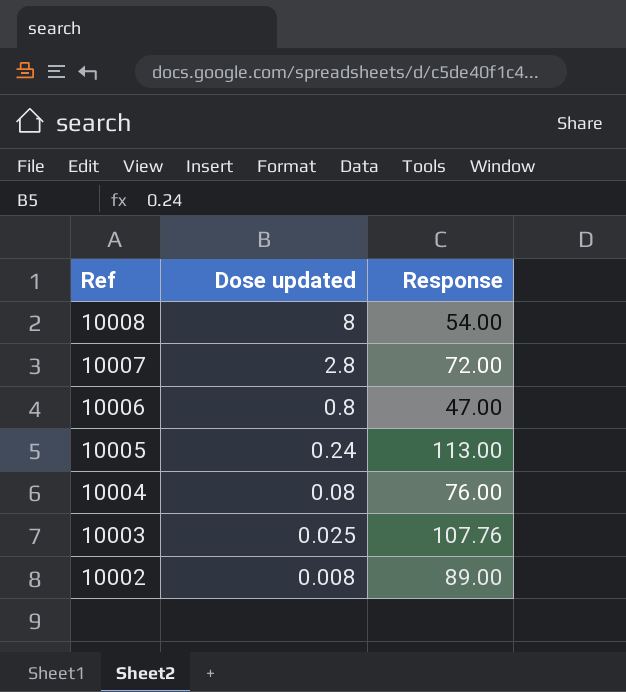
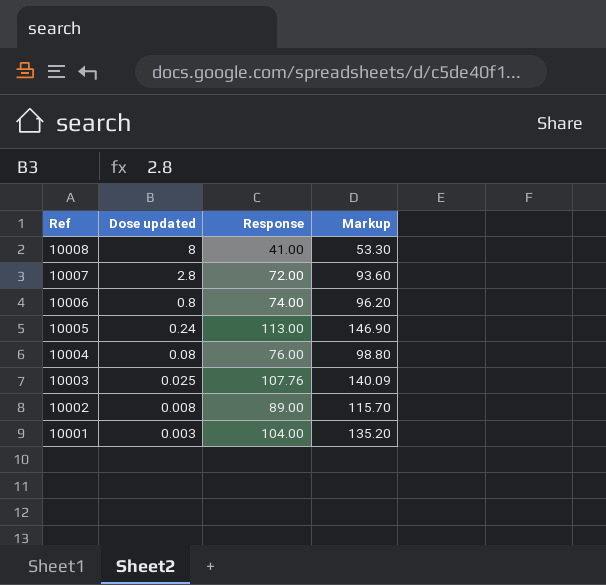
column Markup | formula: none -> [Response] * 1.3
10008 | Response: 54.00 -> 41.00
10006 | Response: 47.00 -> 74.00
row 10001: none -> 0.003 | 104.00 | 135.20

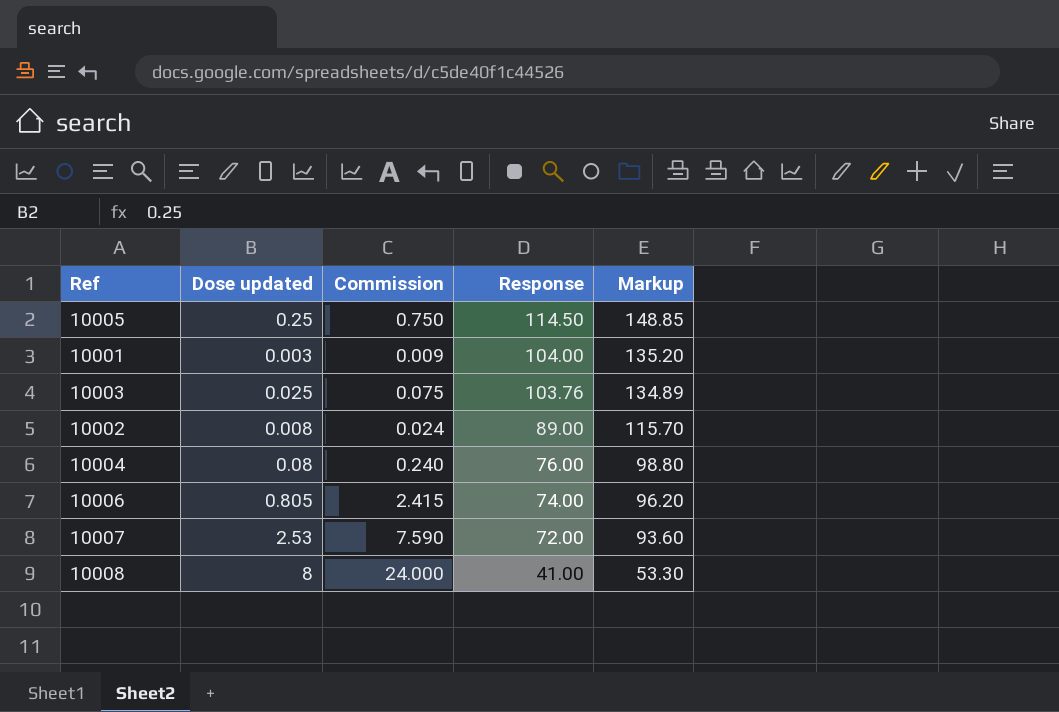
row order: Ref descending -> Response descending
column Commission | formula: none -> [Dose updated] * 3
10005 | Dose updated: 0.24 -> 0.25
10005 | Response: 113.00 -> 114.50
10005 | Markup: 146.90 -> 148.85
10003 | Response: 107.76 -> 103.76
10003 | Markup: 140.09 -> 134.89
10006 | Dose updated: 0.8 -> 0.805
10007 | Dose updated: 2.8 -> 2.53

